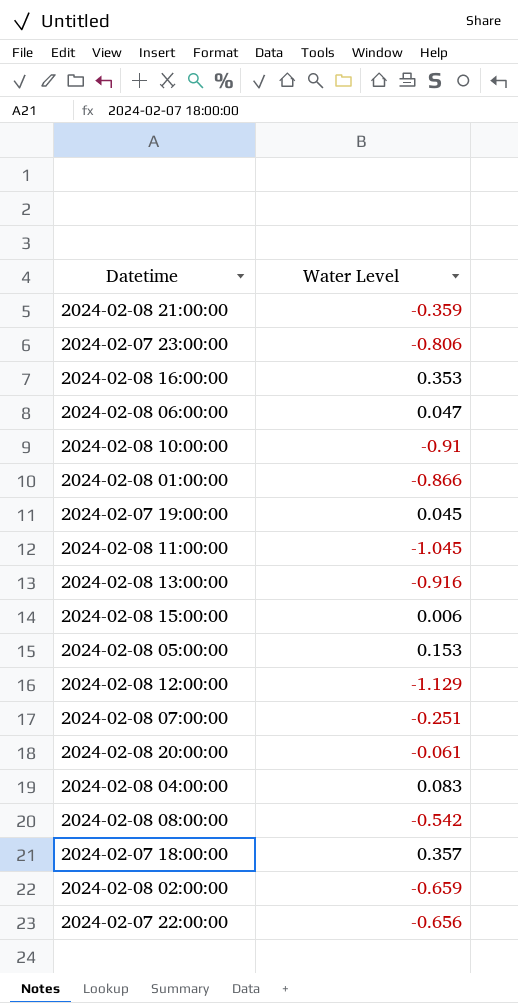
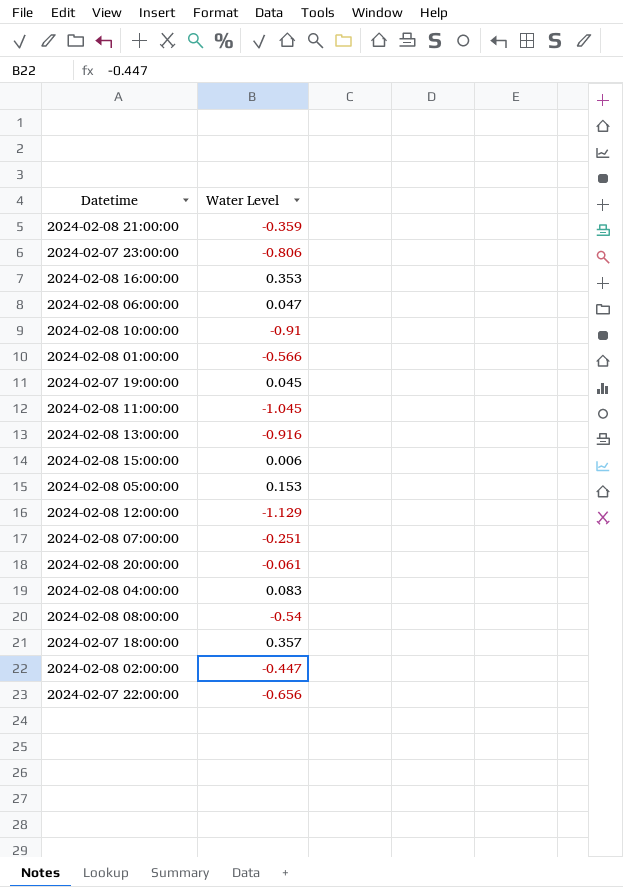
2024-02-08 01:00:00 | Water Level: -0.866 -> -0.566
2024-02-08 08:00:00 | Water Level: -0.542 -> -0.54
2024-02-08 02:00:00 | Water Level: -0.659 -> -0.447

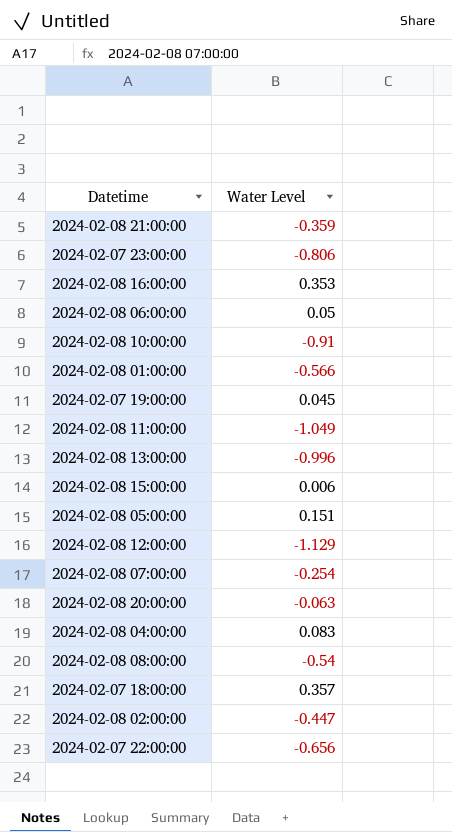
2024-02-08 06:00:00 | Water Level: 0.047 -> 0.05
2024-02-08 11:00:00 | Water Level: -1.045 -> -1.049
2024-02-08 13:00:00 | Water Level: -0.916 -> -0.996
2024-02-08 05:00:00 | Water Level: 0.153 -> 0.151
2024-02-08 07:00:00 | Water Level: -0.251 -> -0.254
2024-02-08 20:00:00 | Water Level: -0.061 -> -0.063

